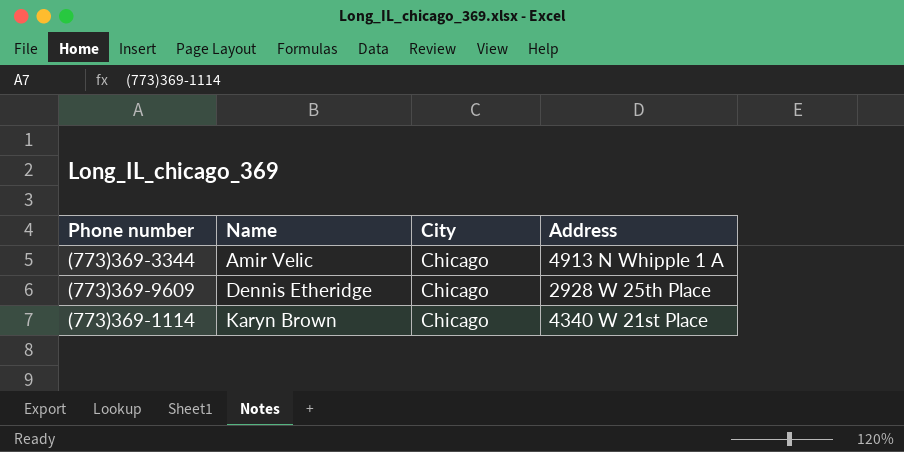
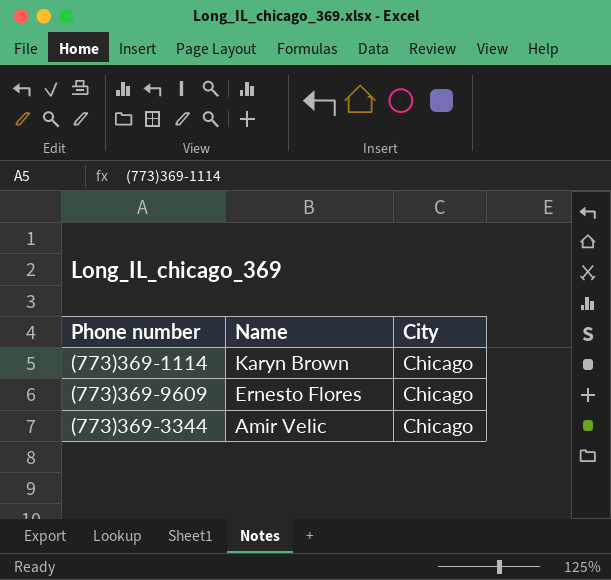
row order: Name ascending -> Name descending
column Address | position: 4 -> none
(773)369-9609 | Name: Dennis Etheridge -> Ernesto Flores

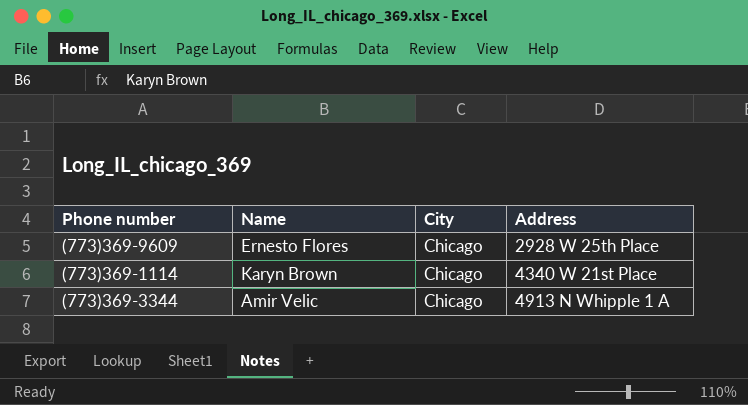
row order: Name descending -> Address ascending
column Address | position: none -> 4

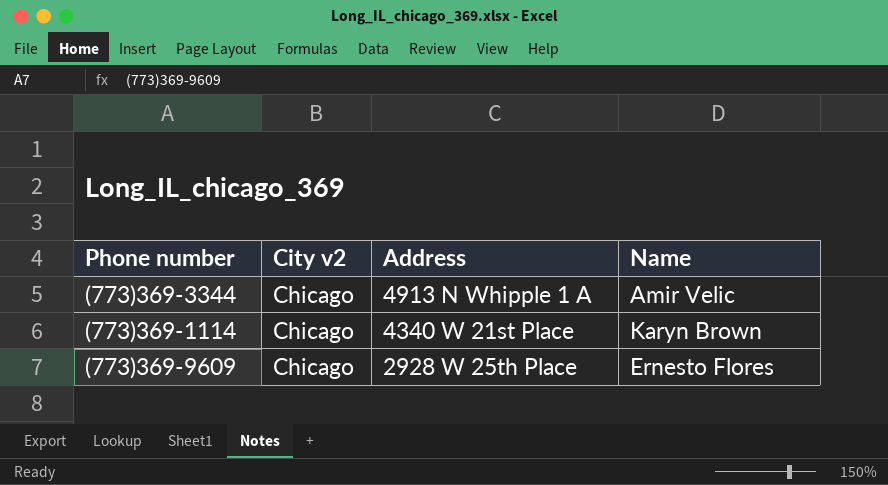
row order: Address ascending -> Address descending
column name: City -> City v2
column Name | position: 2 -> 4

